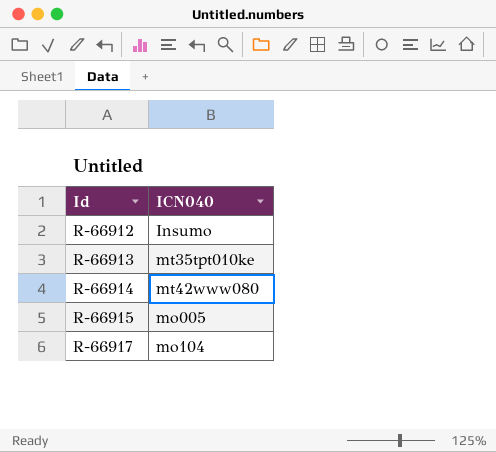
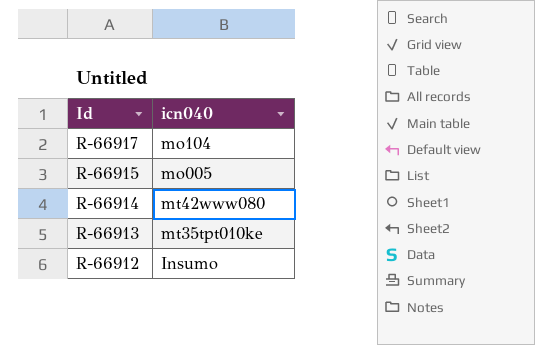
row order: Id ascending -> Id descending
column name: ICN040 -> icn040

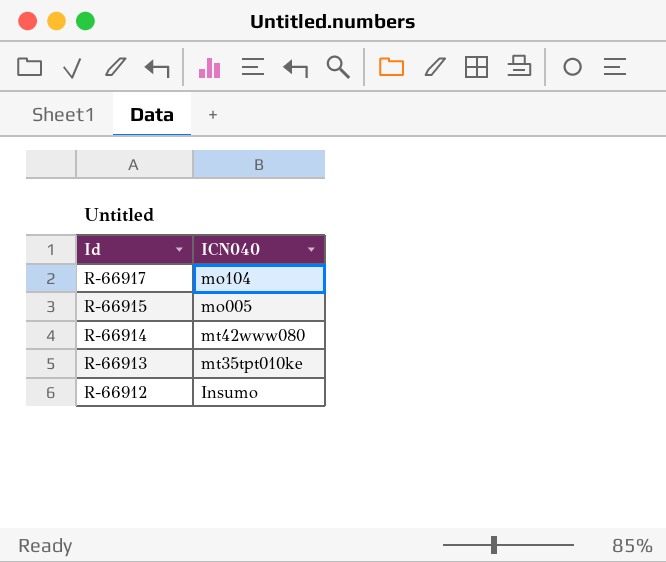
column name: icn040 -> ICN040

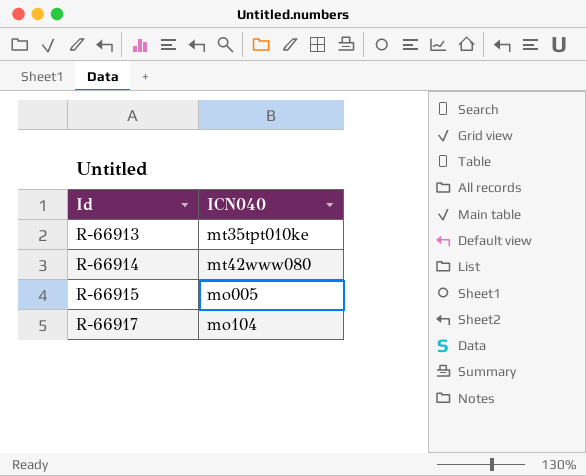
row order: Id descending -> Id ascending
row R-66912: Insumo -> none

